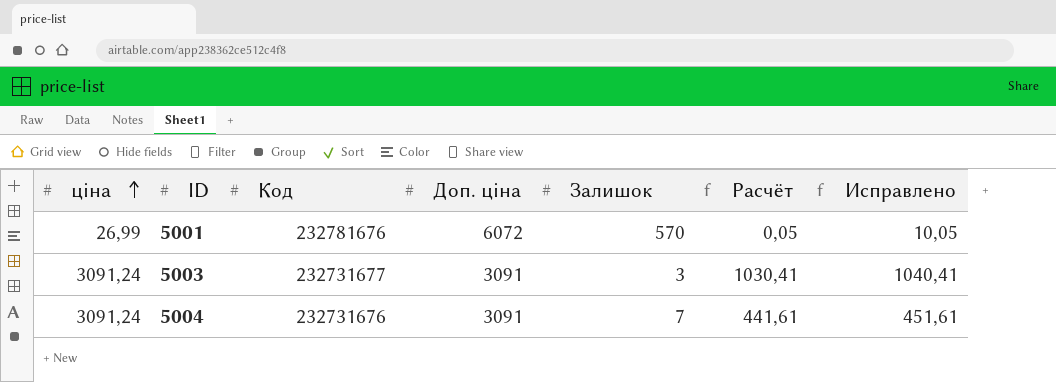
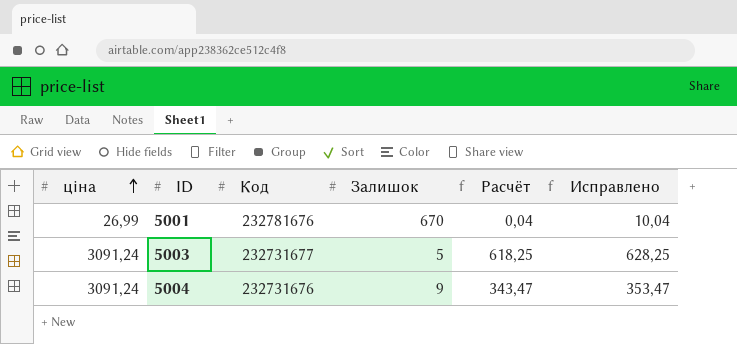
column Доп. ціна | position: 4 -> none
5001 | Залишок: 570 -> 670
5001 | Расчёт: 0,05 -> 0,04
5001 | Исправлено: 10,05 -> 10,04
5003 | Залишок: 3 -> 5
5003 | Расчёт: 1030,41 -> 618,25
5003 | Исправлено: 1040,41 -> 628,25
5004 | Залишок: 7 -> 9
5004 | Расчёт: 441,61 -> 343,47
5004 | Исправлено: 451,61 -> 353,47

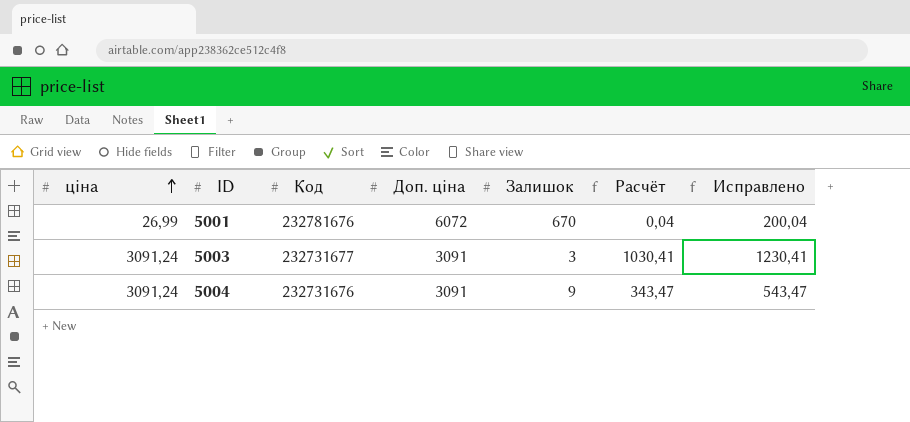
column Доп. ціна | position: none -> 4
column Исправлено | formula: [Расчёт] + 10 -> [Расчёт] + 200
5003 | Залишок: 5 -> 3
5003 | Расчёт: 618,25 -> 1030,41

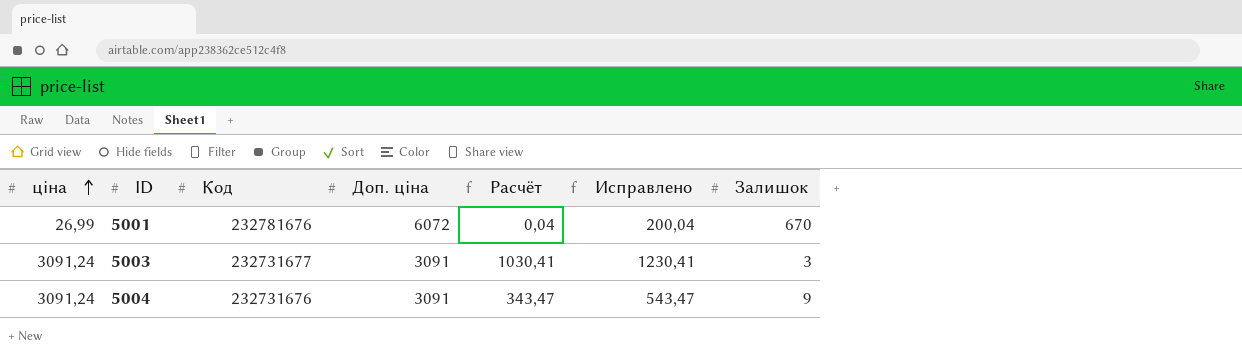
column Залишок | position: 5 -> 7

